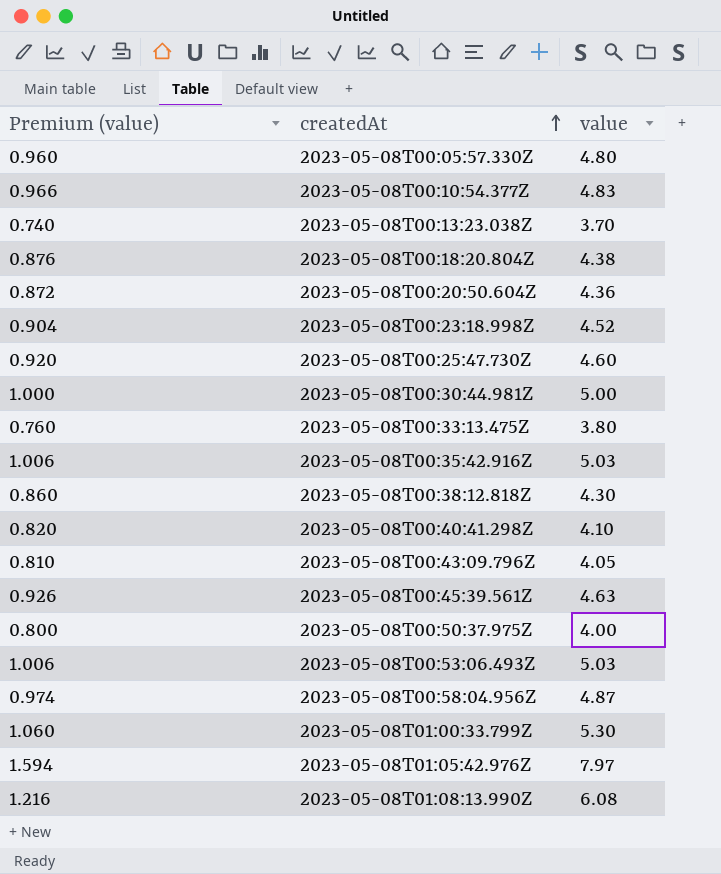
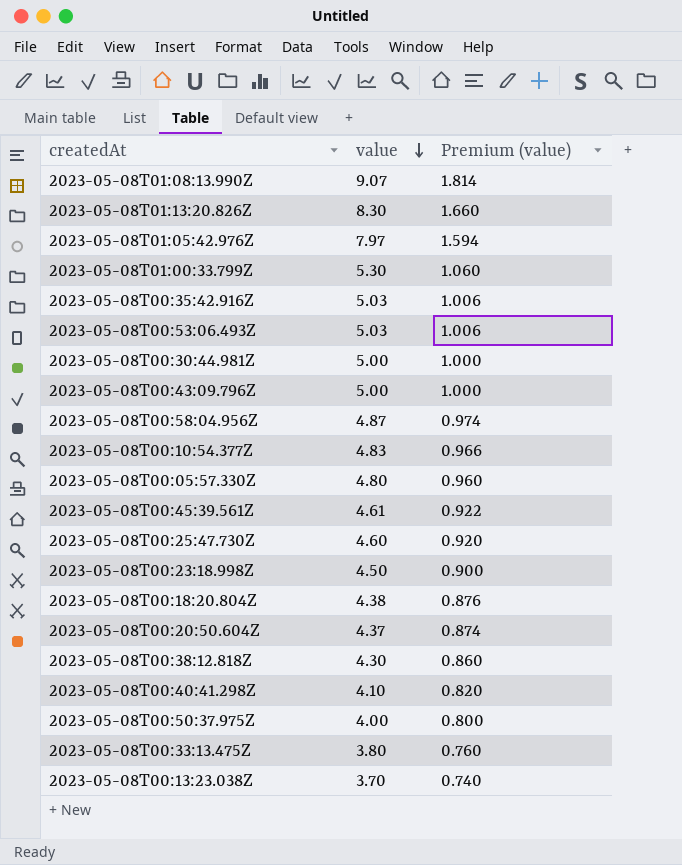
row order: createdAt ascending -> value descending
column Premium (value) | position: 1 -> 3
2023-05-08T01:08:13.990Z | value: 6.08 -> 9.07
2023-05-08T01:08:13.990Z | Premium (value): 1.216 -> 1.814
row 2023-05-08T01:13:20.826Z: none -> 8.30 | 1.660
2023-05-08T00:43:09.796Z | value: 4.05 -> 5.00
2023-05-08T00:43:09.796Z | Premium (value): 0.810 -> 1.000
2023-05-08T00:45:39.561Z | value: 4.63 -> 4.61
2023-05-08T00:45:39.561Z | Premium (value): 0.926 -> 0.922
2023-05-08T00:23:18.998Z | value: 4.52 -> 4.50
2023-05-08T00:23:18.998Z | Premium (value): 0.904 -> 0.900
2023-05-08T00:20:50.604Z | value: 4.36 -> 4.37
2023-05-08T00:20:50.604Z | Premium (value): 0.872 -> 0.874

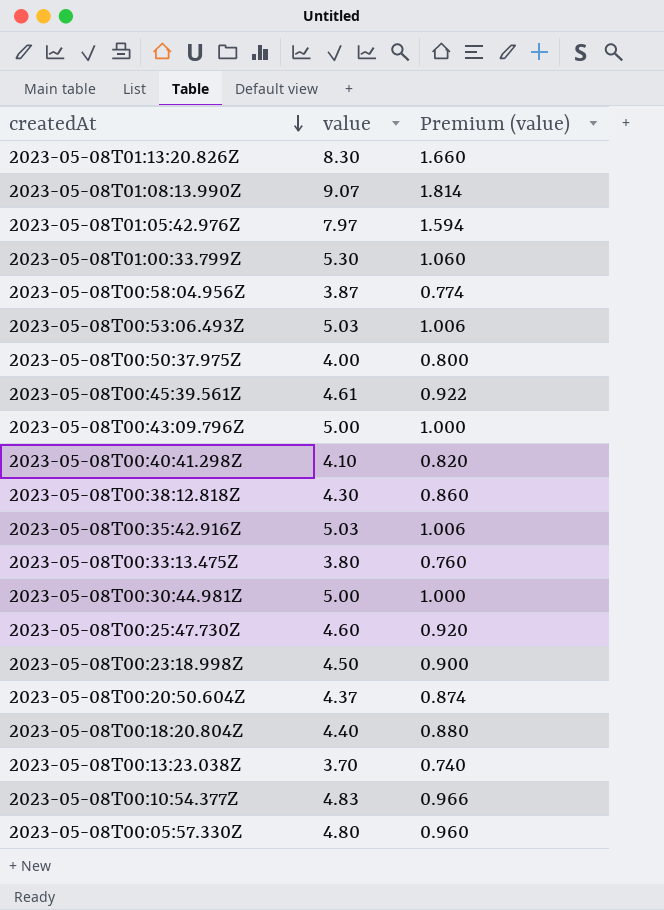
row order: value descending -> createdAt descending
2023-05-08T00:58:04.956Z | value: 4.87 -> 3.87
2023-05-08T00:58:04.956Z | Premium (value): 0.974 -> 0.774
2023-05-08T00:18:20.804Z | value: 4.38 -> 4.40
2023-05-08T00:18:20.804Z | Premium (value): 0.876 -> 0.880

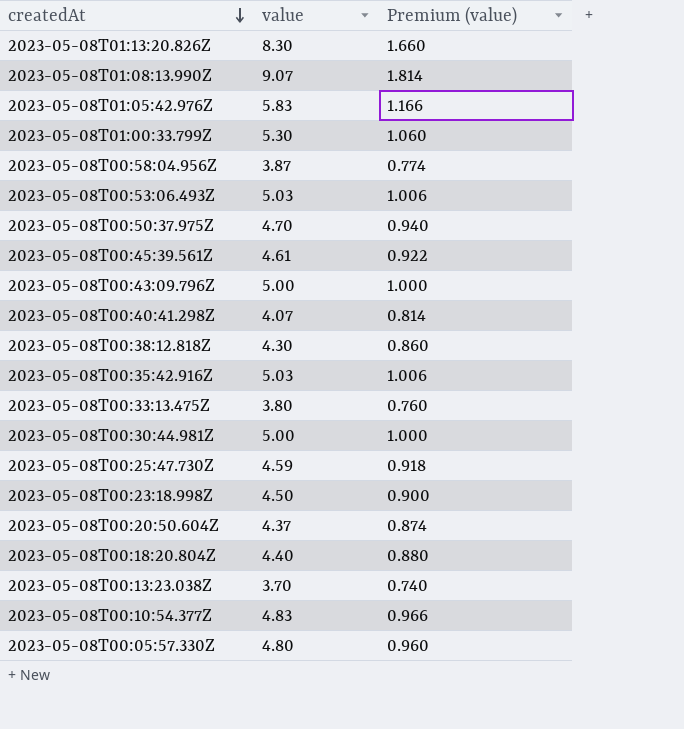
2023-05-08T01:05:42.976Z | value: 7.97 -> 5.83
2023-05-08T01:05:42.976Z | Premium (value): 1.594 -> 1.166
2023-05-08T00:50:37.975Z | value: 4.00 -> 4.70
2023-05-08T00:50:37.975Z | Premium (value): 0.800 -> 0.940
2023-05-08T00:40:41.298Z | value: 4.10 -> 4.07
2023-05-08T00:40:41.298Z | Premium (value): 0.820 -> 0.814
2023-05-08T00:25:47.730Z | value: 4.60 -> 4.59
2023-05-08T00:25:47.730Z | Premium (value): 0.920 -> 0.918

